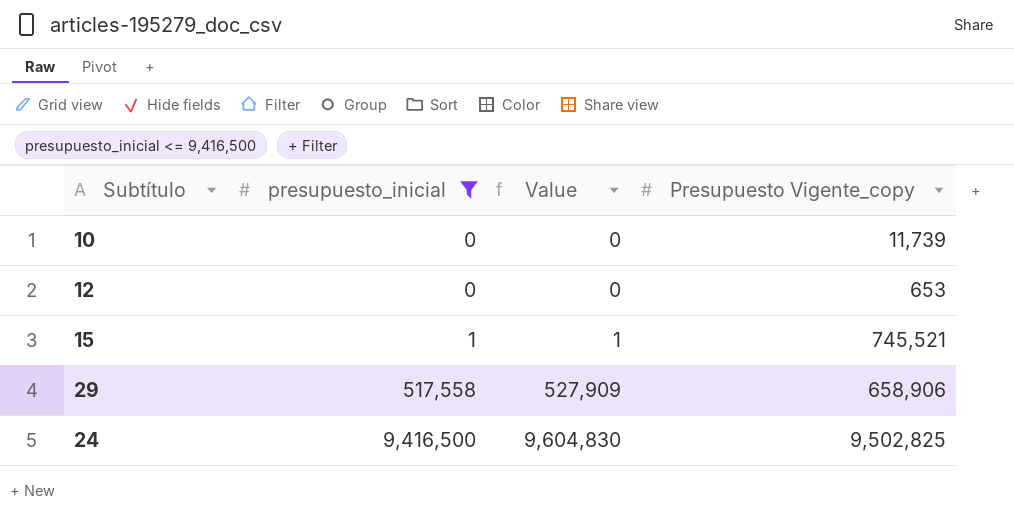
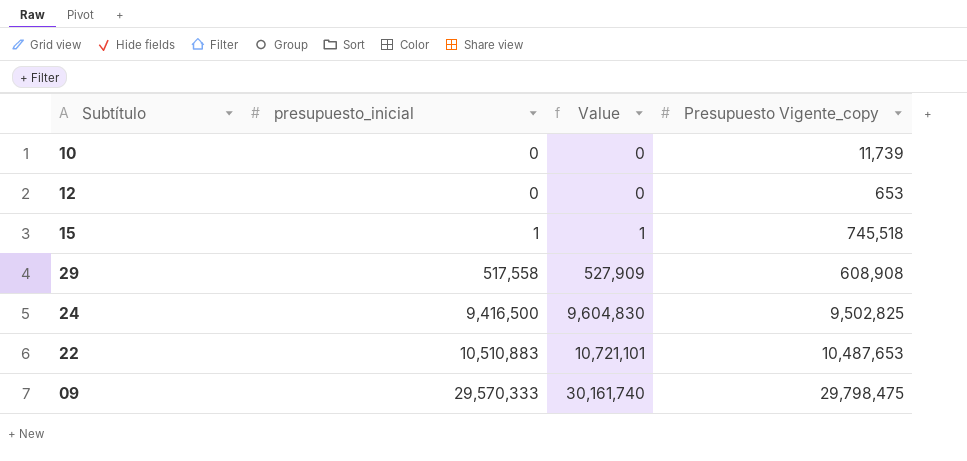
filter: presupuesto_inicial <= 9,416,500 -> none
15 | Presupuesto Vigente_copy: 745,521 -> 745,518
29 | Presupuesto Vigente_copy: 658,906 -> 608,908

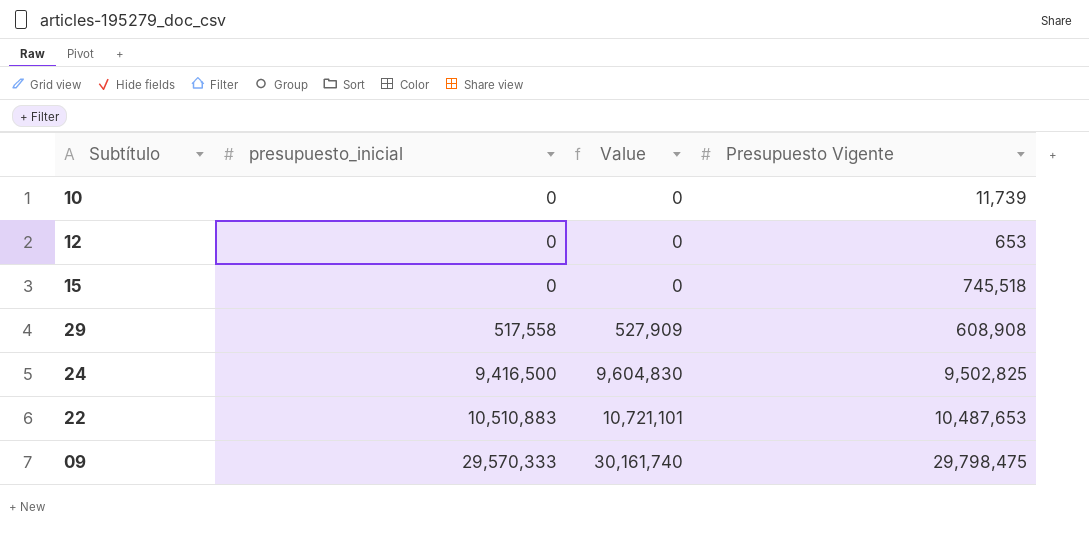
column name: Presupuesto Vigente_copy -> Presupuesto Vigente
15 | presupuesto_inicial: 1 -> 0
15 | Value: 1 -> 0

